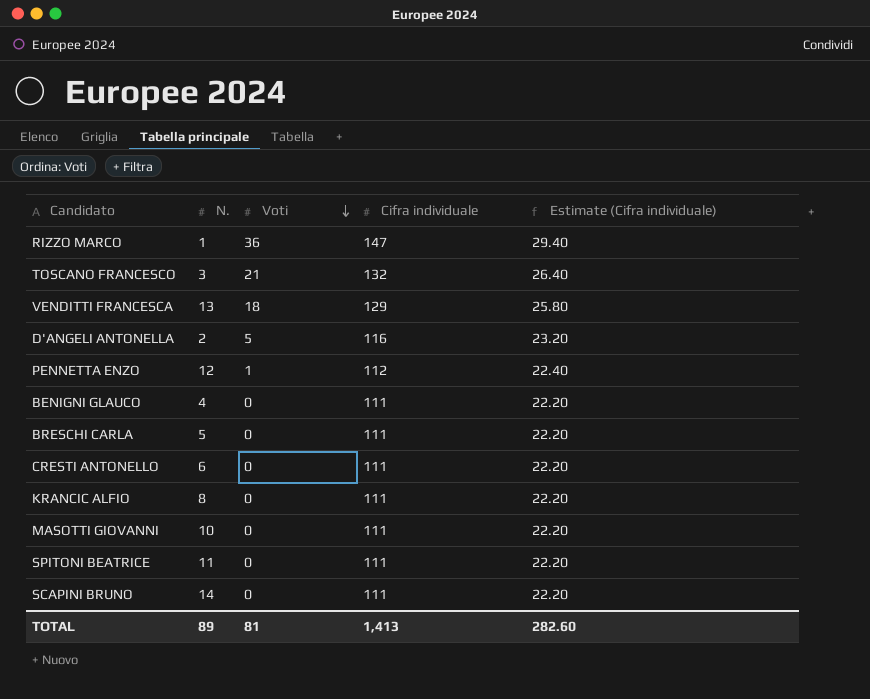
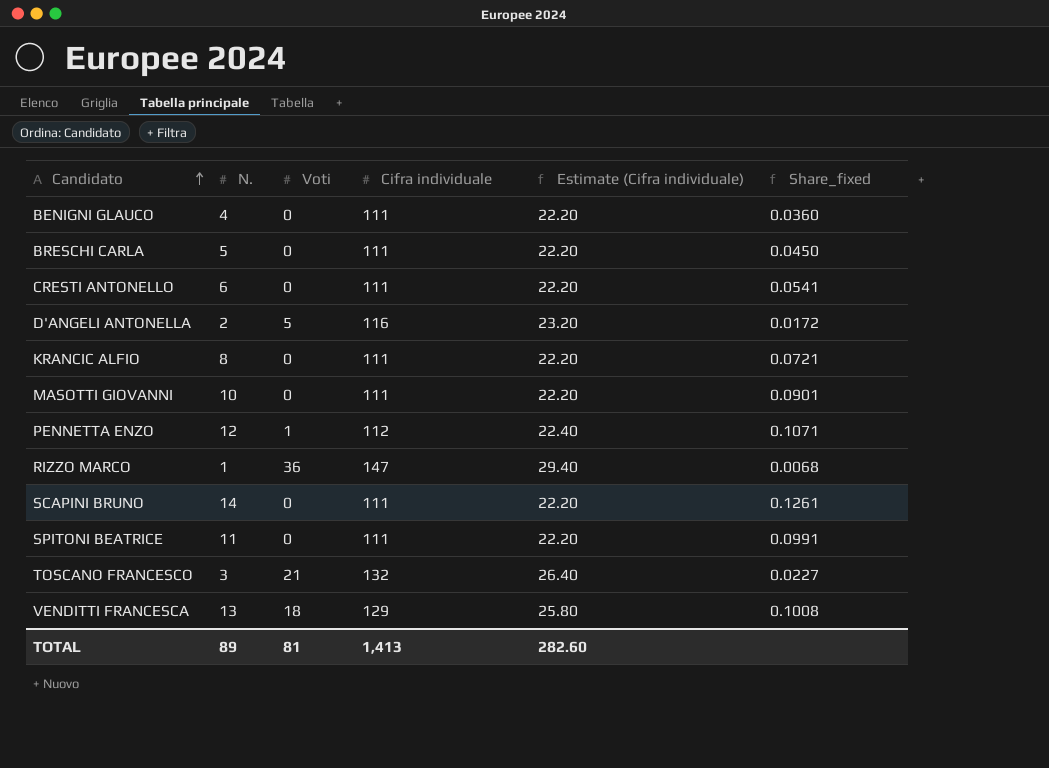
row order: Voti descending -> Candidato ascending
column Share_fixed | formula: none -> [N.] / [Cifra individuale]

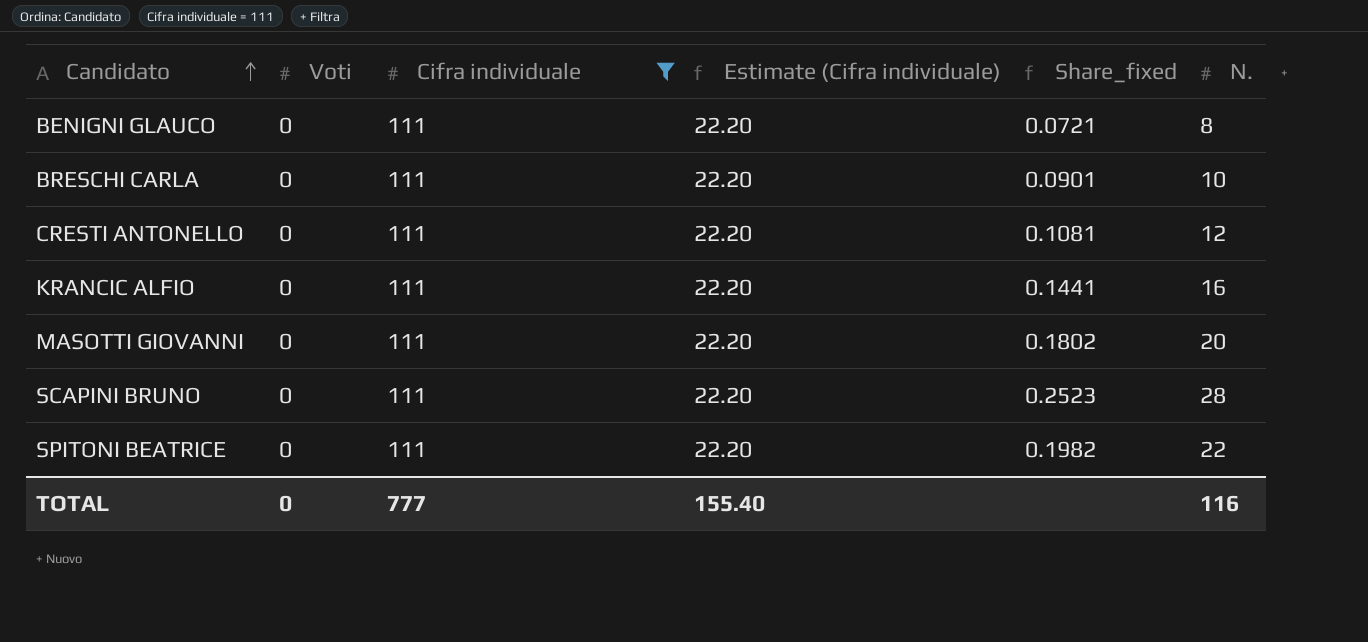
filter: none -> Cifra individuale = 111
column N. | position: 2 -> 6
BENIGNI GLAUCO | Share_fixed: 0.0360 -> 0.0721
BENIGNI GLAUCO | N.: 4 -> 8
BRESCHI CARLA | Share_fixed: 0.0450 -> 0.0901
BRESCHI CARLA | N.: 5 -> 10
CRESTI ANTONELLO | Share_fixed: 0.0541 -> 0.1081
CRESTI ANTONELLO | N.: 6 -> 12
KRANCIC ALFIO | Share_fixed: 0.0721 -> 0.1441
KRANCIC ALFIO | N.: 8 -> 16
MASOTTI GIOVANNI | Share_fixed: 0.0901 -> 0.1802
MASOTTI GIOVANNI | N.: 10 -> 20
SCAPINI BRUNO | Share_fixed: 0.1261 -> 0.2523
SCAPINI BRUNO | N.: 14 -> 28
SPITONI BEATRICE | Share_fixed: 0.0991 -> 0.1982
SPITONI BEATRICE | N.: 11 -> 22
TOTAL | Voti: 81 -> 0
TOTAL | Cifra individuale: 1,413 -> 777
TOTAL | Estimate (Cifra individuale): 282.60 -> 155.40
TOTAL | N.: 89 -> 116

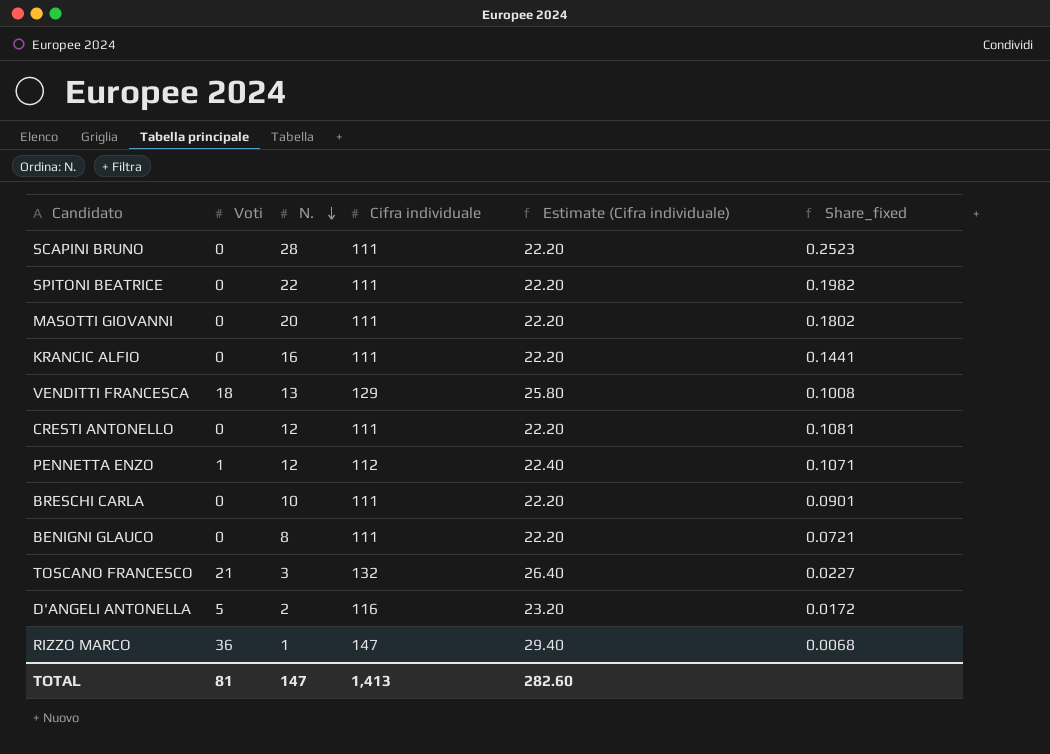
filter: Cifra individuale = 111 -> none
row order: Candidato ascending -> N. descending
column N. | position: 6 -> 3
TOTAL | Voti: 0 -> 81
TOTAL | N.: 116 -> 147
TOTAL | Cifra individuale: 777 -> 1,413
TOTAL | Estimate (Cifra individuale): 155.40 -> 282.60

